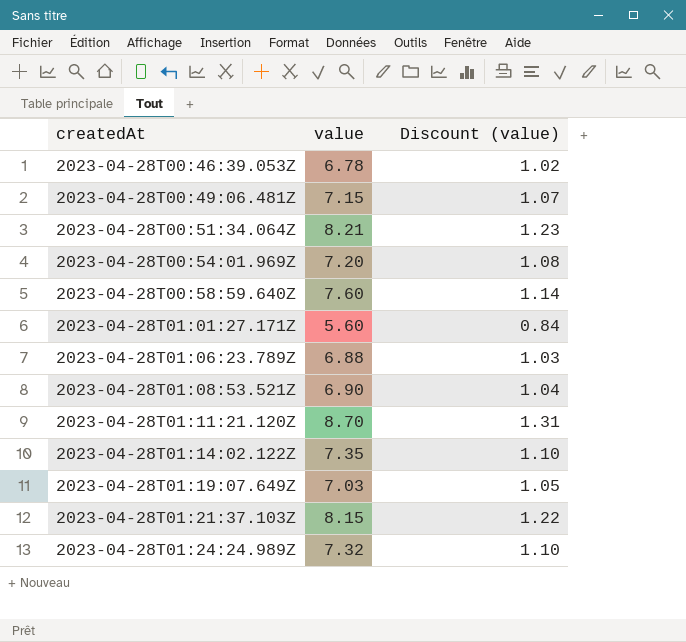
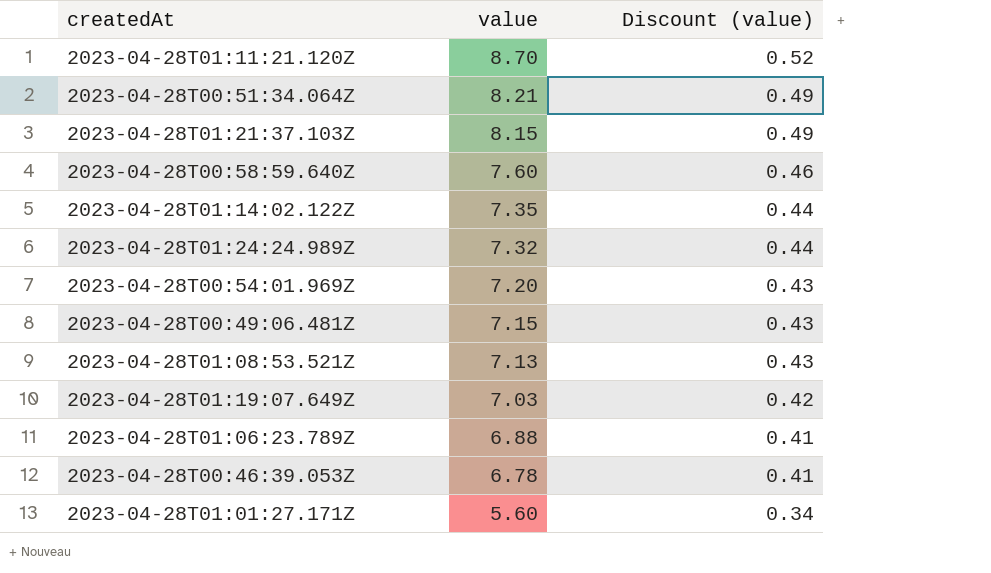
row order: createdAt ascending -> value descending
column Discount (value) | formula: [value] * 0.15 -> [value] * 0.06
2023-04-28T01:08:53.521Z | value: 6.90 -> 7.13

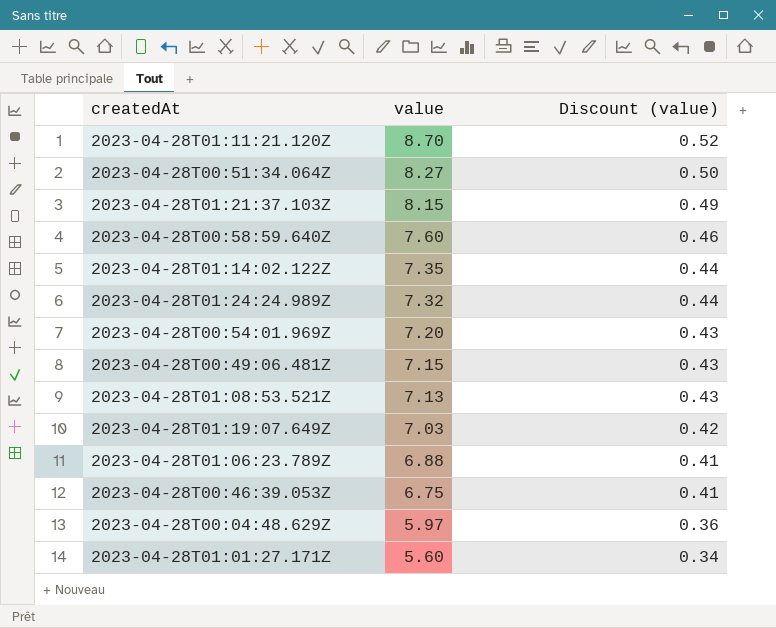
2023-04-28T00:51:34.064Z | value: 8.21 -> 8.27
2023-04-28T00:51:34.064Z | Discount (value): 0.49 -> 0.50
2023-04-28T00:46:39.053Z | value: 6.78 -> 6.75
row 2023-04-28T00:04:48.629Z: none -> 5.97 | 0.36

